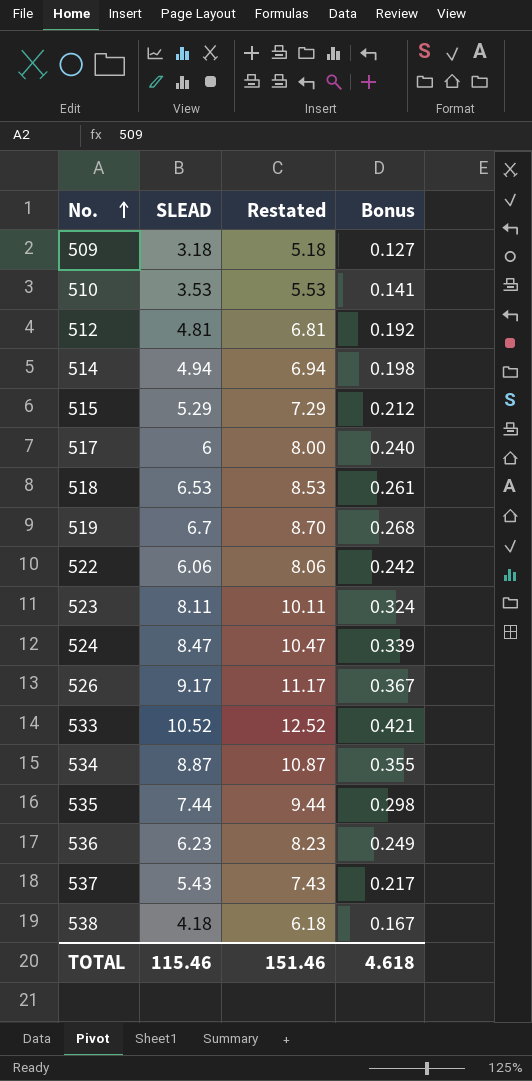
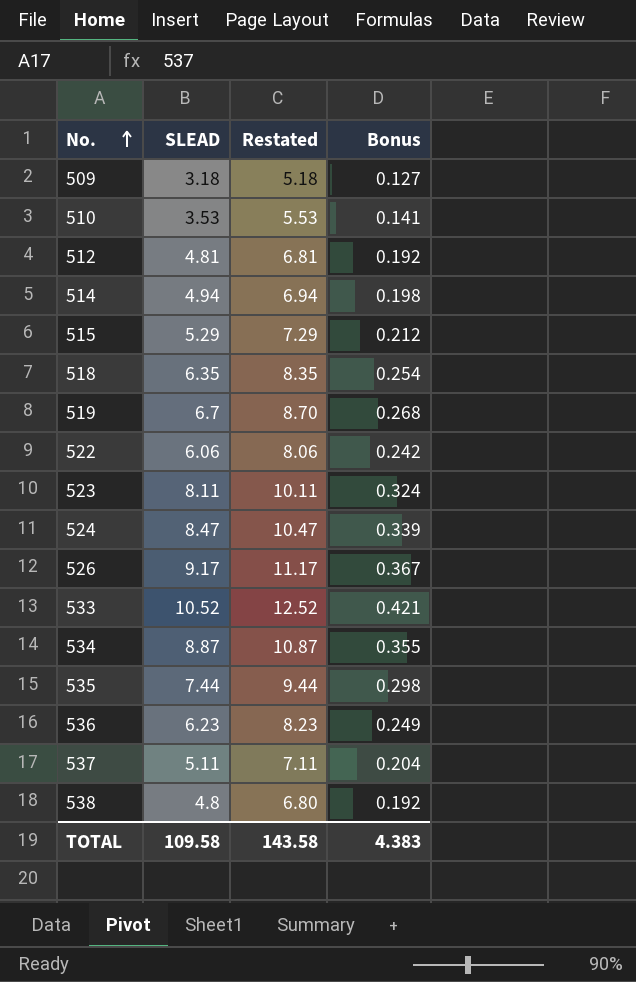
row 517: 6 | 8.00 | 0.240 -> none
518 | SLEAD: 6.53 -> 6.35
518 | Restated: 8.53 -> 8.35
518 | Bonus: 0.261 -> 0.254
537 | SLEAD: 5.43 -> 5.11
537 | Restated: 7.43 -> 7.11
537 | Bonus: 0.217 -> 0.204
538 | SLEAD: 4.18 -> 4.8
538 | Restated: 6.18 -> 6.80
538 | Bonus: 0.167 -> 0.192
TOTAL | SLEAD: 115.46 -> 109.58
TOTAL | Restated: 151.46 -> 143.58
TOTAL | Bonus: 4.618 -> 4.383

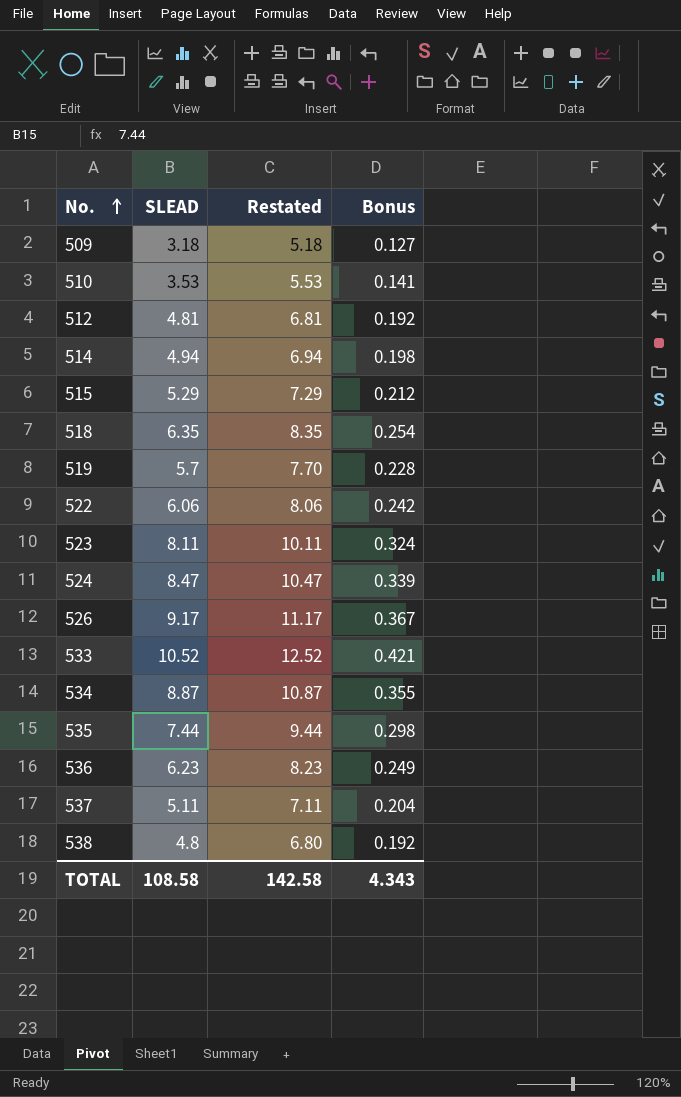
519 | SLEAD: 6.7 -> 5.7
519 | Restated: 8.70 -> 7.70
519 | Bonus: 0.268 -> 0.228
TOTAL | SLEAD: 109.58 -> 108.58
TOTAL | Restated: 143.58 -> 142.58
TOTAL | Bonus: 4.383 -> 4.343

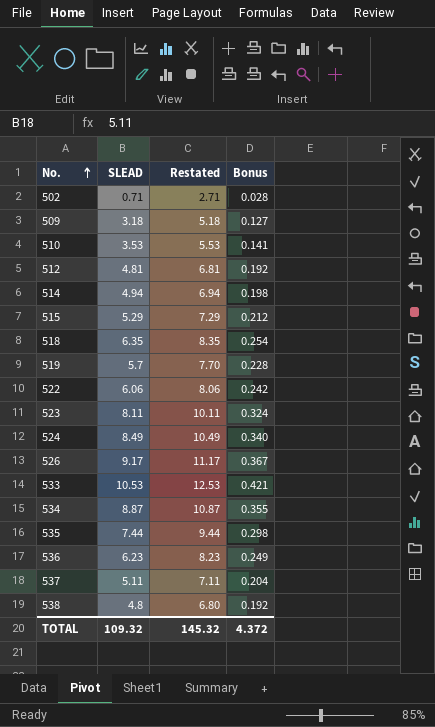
row 502: none -> 0.71 | 2.71 | 0.028
524 | SLEAD: 8.47 -> 8.49
524 | Restated: 10.47 -> 10.49
524 | Bonus: 0.339 -> 0.340
533 | SLEAD: 10.52 -> 10.53
533 | Restated: 12.52 -> 12.53
TOTAL | SLEAD: 108.58 -> 109.32
TOTAL | Restated: 142.58 -> 145.32
TOTAL | Bonus: 4.343 -> 4.372

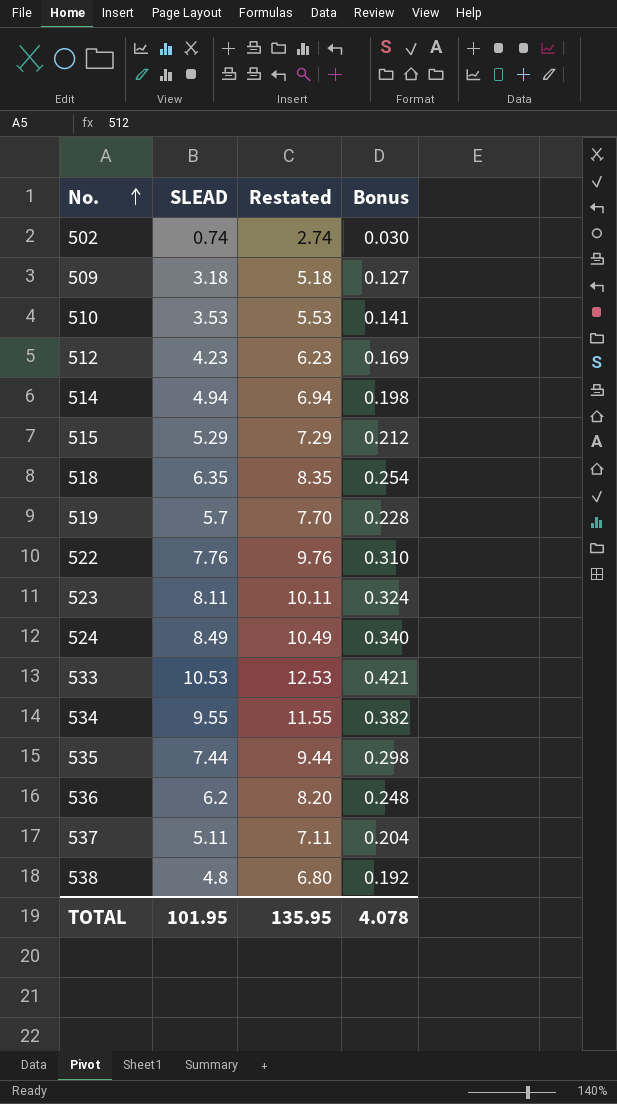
row 526: 9.17 | 11.17 | 0.367 -> none
502 | SLEAD: 0.71 -> 0.74
502 | Restated: 2.71 -> 2.74
502 | Bonus: 0.028 -> 0.030
512 | SLEAD: 4.81 -> 4.23
512 | Restated: 6.81 -> 6.23
512 | Bonus: 0.192 -> 0.169
522 | SLEAD: 6.06 -> 7.76
522 | Restated: 8.06 -> 9.76
522 | Bonus: 0.242 -> 0.310
534 | SLEAD: 8.87 -> 9.55
534 | Restated: 10.87 -> 11.55
534 | Bonus: 0.355 -> 0.382
536 | SLEAD: 6.23 -> 6.2
536 | Restated: 8.23 -> 8.20
536 | Bonus: 0.249 -> 0.248
TOTAL | SLEAD: 109.32 -> 101.95
TOTAL | Restated: 145.32 -> 135.95
TOTAL | Bonus: 4.372 -> 4.078

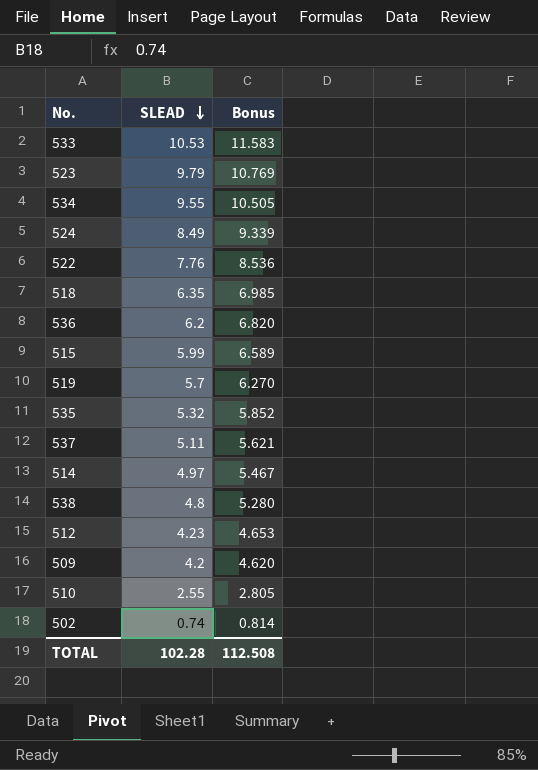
row order: No. ascending -> SLEAD descending
column Restated | formula: [SLEAD] + 2 -> none
column Bonus | formula: [SLEAD] * 0.04 -> [SLEAD] * 1.1
523 | SLEAD: 8.11 -> 9.79
515 | SLEAD: 5.29 -> 5.99
535 | SLEAD: 7.44 -> 5.32
514 | SLEAD: 4.94 -> 4.97
509 | SLEAD: 3.18 -> 4.2
510 | SLEAD: 3.53 -> 2.55
TOTAL | SLEAD: 101.95 -> 102.28
TOTAL | Bonus: 4.078 -> 112.508

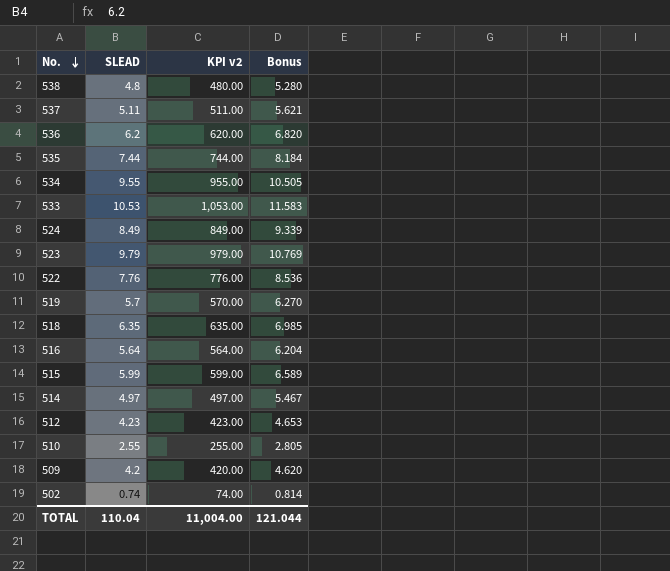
row order: SLEAD descending -> No. descending
column KPI v2 | formula: none -> [SLEAD] * 100
535 | SLEAD: 5.32 -> 7.44
535 | Bonus: 5.852 -> 8.184
row 516: none -> 5.64 | 564.00 | 6.204
TOTAL | SLEAD: 102.28 -> 110.04
TOTAL | Bonus: 112.508 -> 121.044

